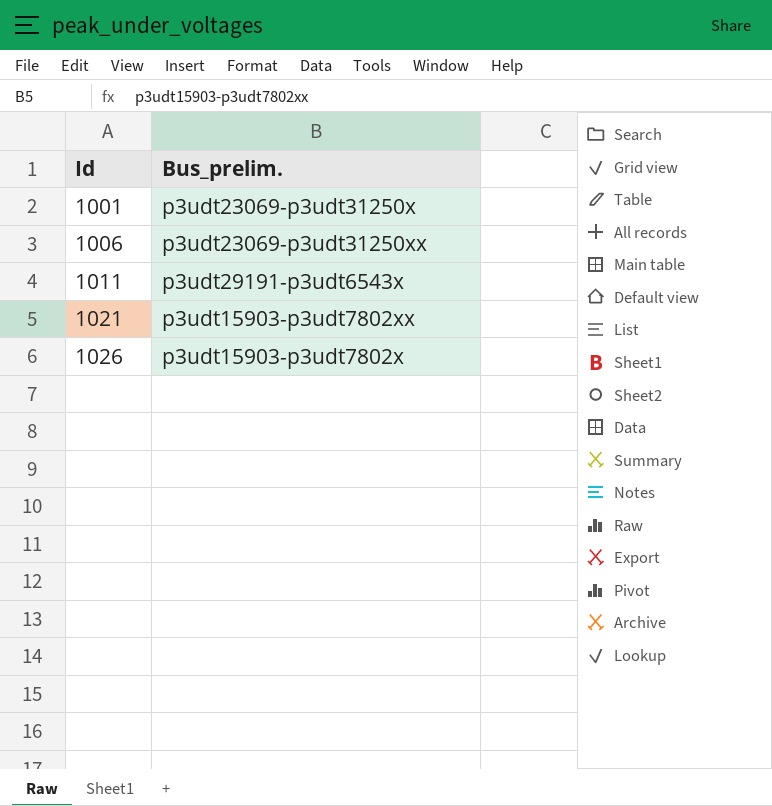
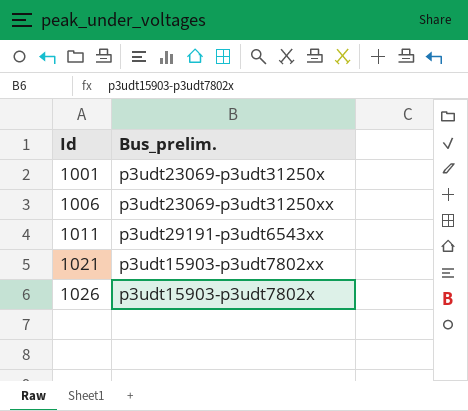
1011 | Bus_prelim.: p3udt29191-p3udt6543x -> p3udt29191-p3udt6543xx

